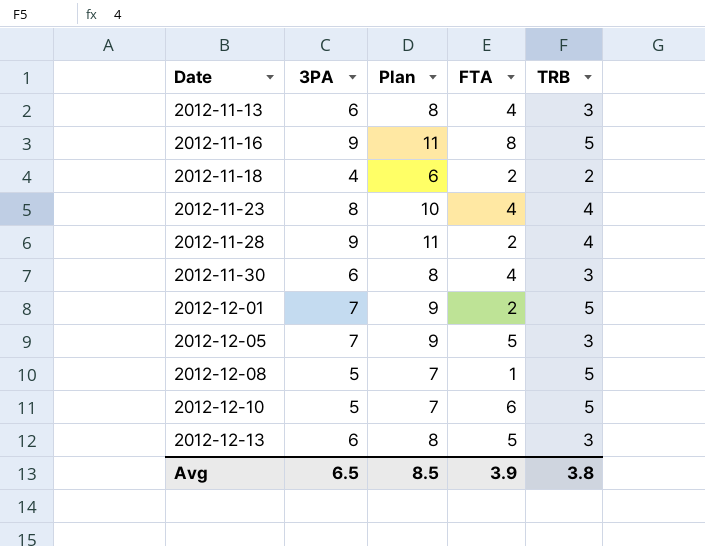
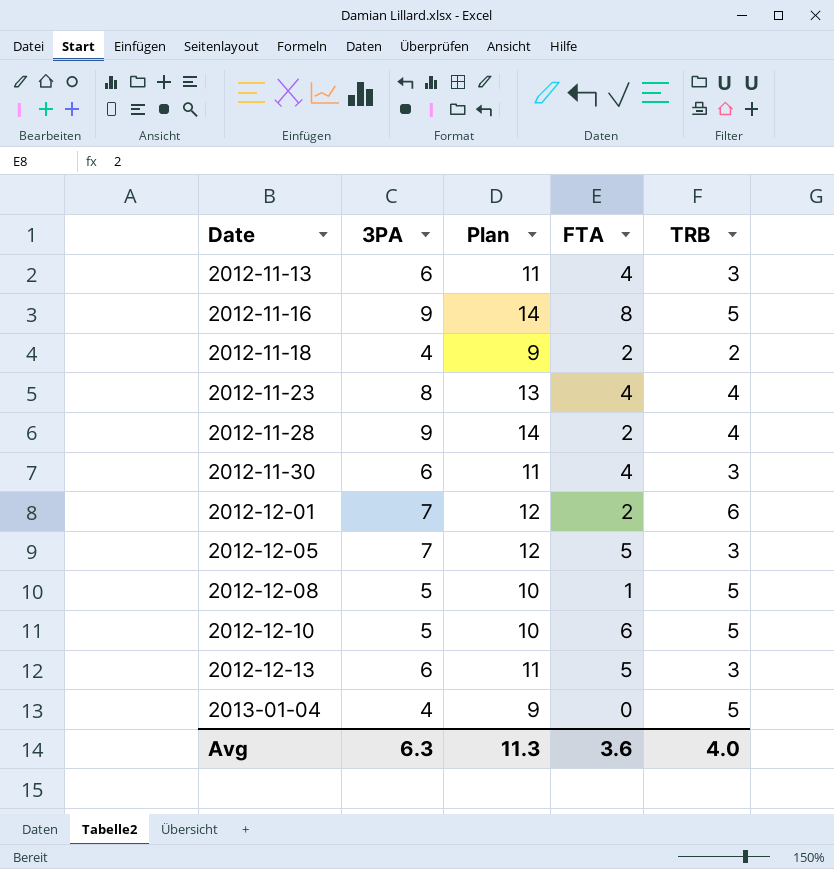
column Plan | formula: [3PA] + 2 -> [3PA] + 5
2012-12-01 | TRB: 5 -> 6
row 2013-01-04: none -> 4 | 9 | 0 | 5
Avg | 3PA: 6.5 -> 6.3
Avg | Plan: 8.5 -> 11.3
Avg | FTA: 3.9 -> 3.6
Avg | TRB: 3.8 -> 4.0

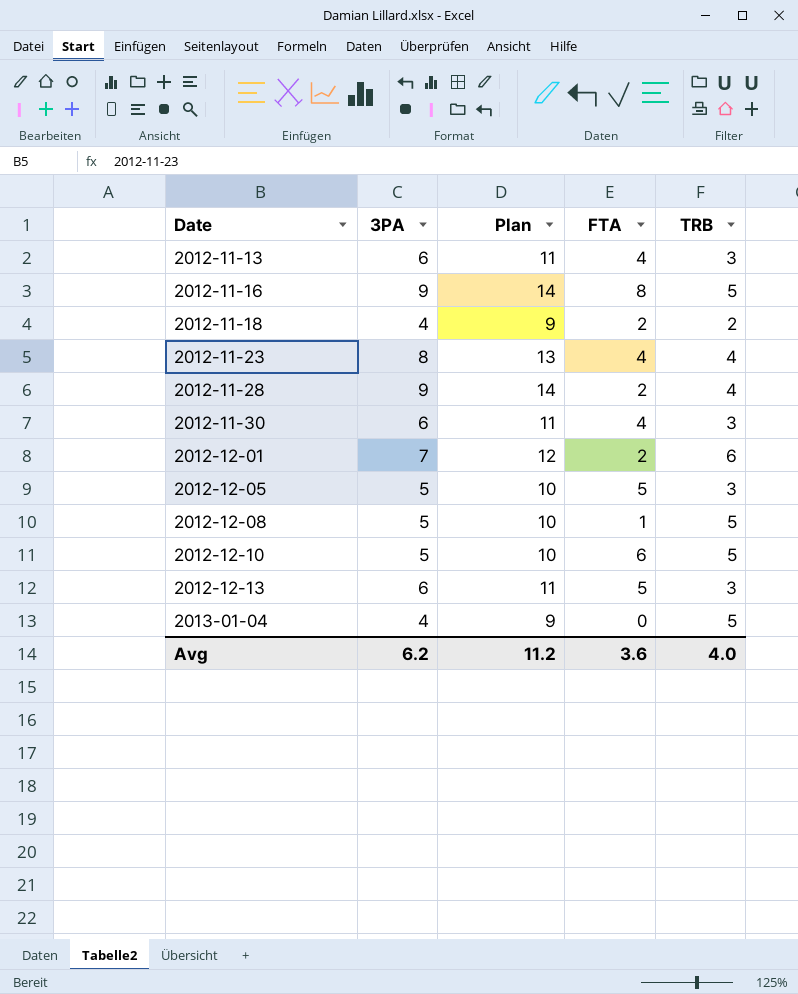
2012-12-05 | 3PA: 7 -> 5
2012-12-05 | Plan: 12 -> 10
Avg | 3PA: 6.3 -> 6.2
Avg | Plan: 11.3 -> 11.2

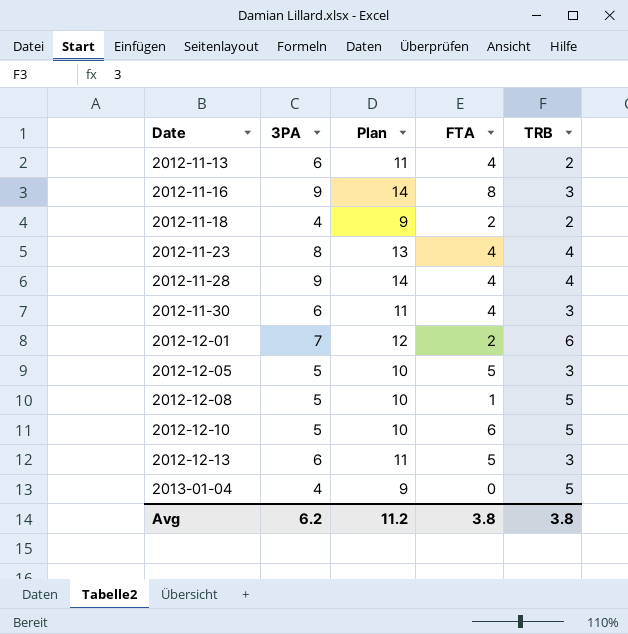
2012-11-13 | TRB: 3 -> 2
2012-11-16 | TRB: 5 -> 3
2012-11-28 | FTA: 2 -> 4
Avg | FTA: 3.6 -> 3.8
Avg | TRB: 4.0 -> 3.8

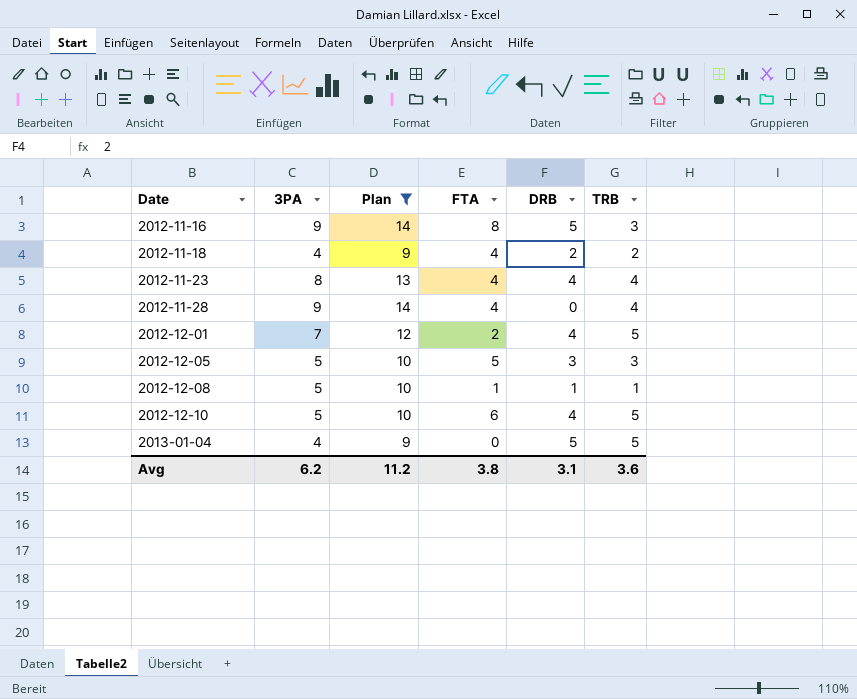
filter: none -> Plan != 11
column DRB | position: none -> 5
2012-11-18 | FTA: 2 -> 4
2012-12-01 | TRB: 6 -> 5
2012-12-08 | TRB: 5 -> 1
Avg | TRB: 3.8 -> 3.6

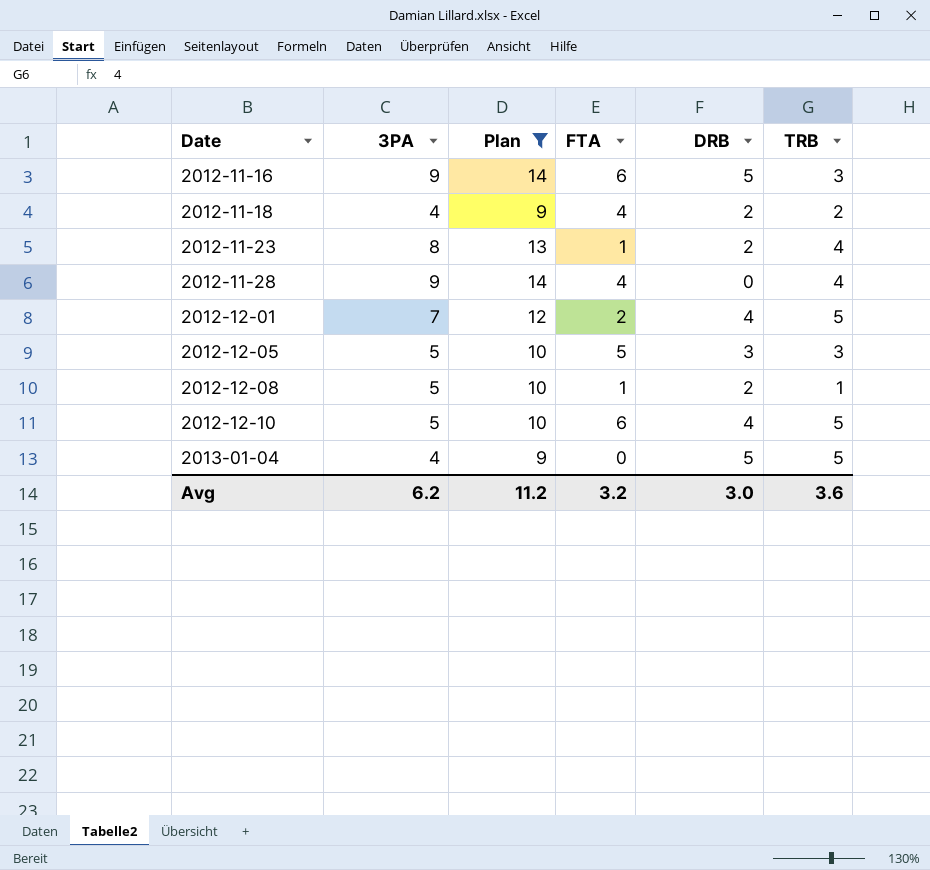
2012-11-16 | FTA: 8 -> 6
2012-11-23 | FTA: 4 -> 1
2012-11-23 | DRB: 4 -> 2
2012-12-08 | DRB: 1 -> 2
Avg | FTA: 3.8 -> 3.2
Avg | DRB: 3.1 -> 3.0

